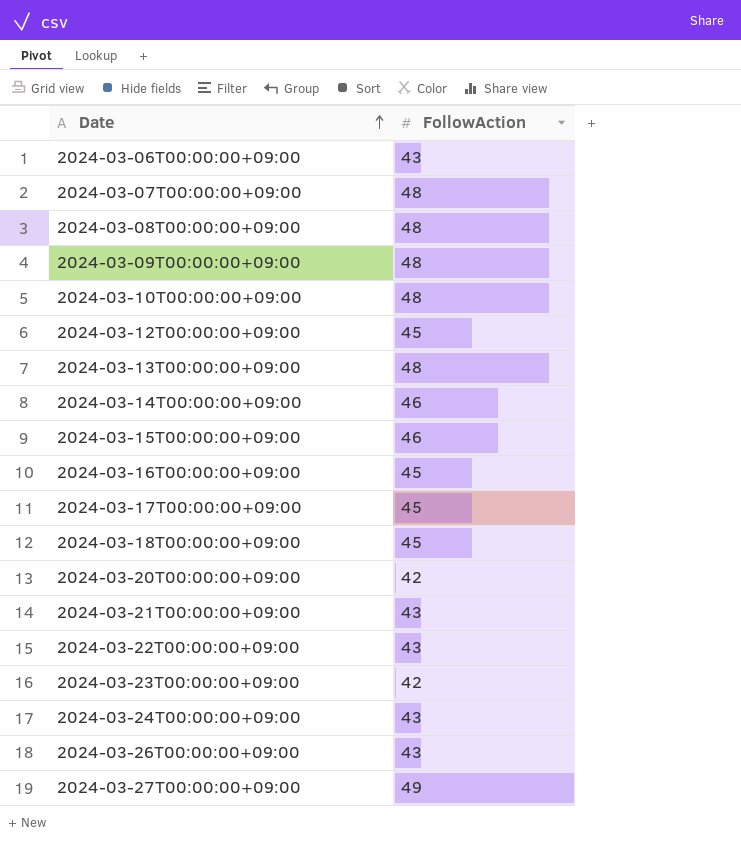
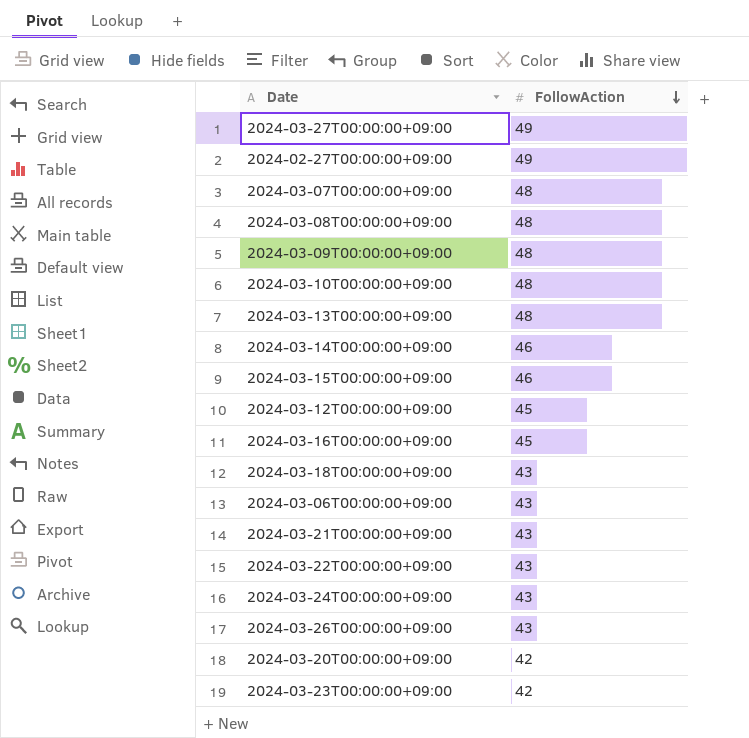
row order: Date ascending -> FollowAction descending
row 2024-03-17T00:00:00+09:00: 45 -> none
row 2024-02-27T00:00:00+09:00: none -> 49
2024-03-18T00:00:00+09:00 | FollowAction: 45 -> 43

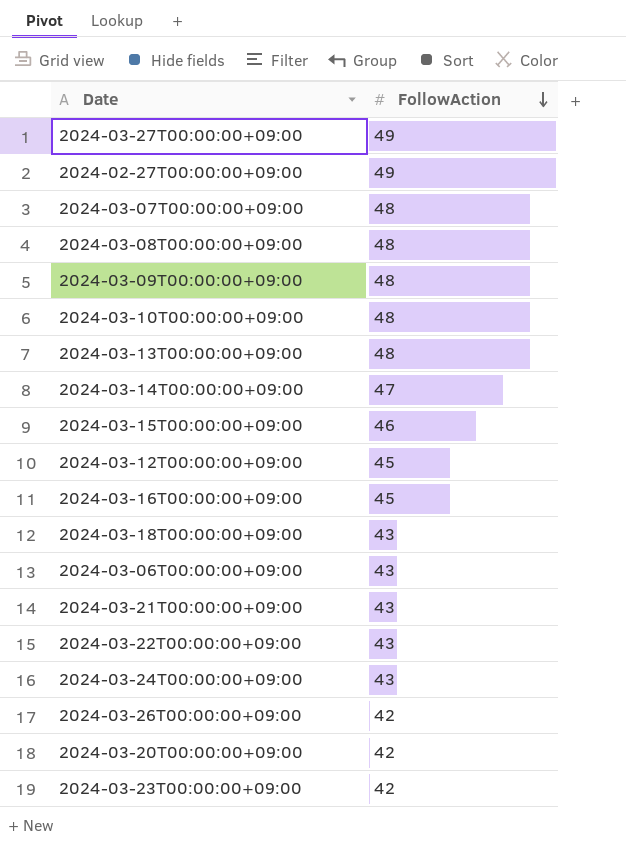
2024-03-14T00:00:00+09:00 | FollowAction: 46 -> 47
2024-03-26T00:00:00+09:00 | FollowAction: 43 -> 42

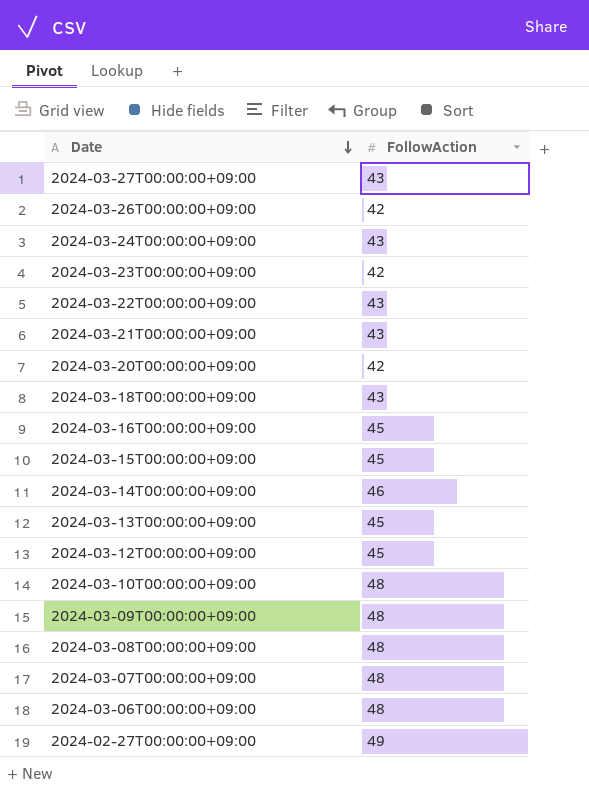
row order: FollowAction descending -> Date descending
2024-03-27T00:00:00+09:00 | FollowAction: 49 -> 43
2024-03-15T00:00:00+09:00 | FollowAction: 46 -> 45
2024-03-14T00:00:00+09:00 | FollowAction: 47 -> 46
2024-03-13T00:00:00+09:00 | FollowAction: 48 -> 45
2024-03-06T00:00:00+09:00 | FollowAction: 43 -> 48

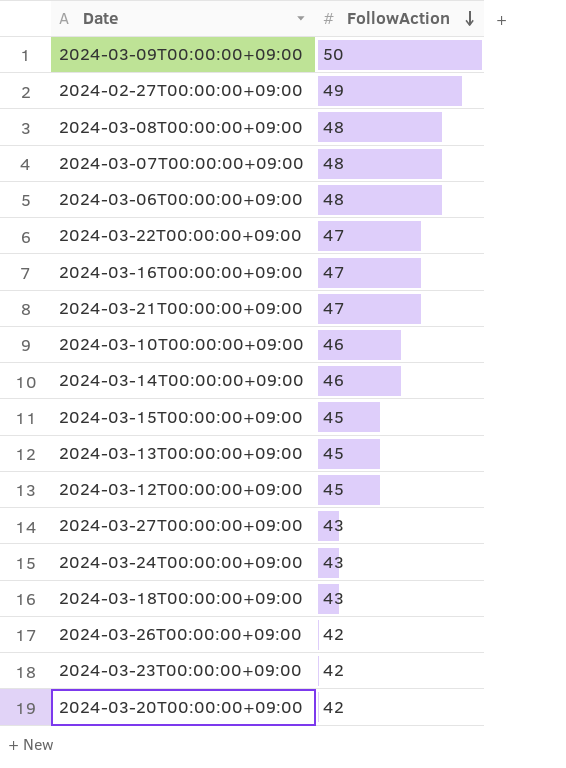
row order: Date descending -> FollowAction descending
2024-03-09T00:00:00+09:00 | FollowAction: 48 -> 50
2024-03-22T00:00:00+09:00 | FollowAction: 43 -> 47
2024-03-16T00:00:00+09:00 | FollowAction: 45 -> 47
2024-03-21T00:00:00+09:00 | FollowAction: 43 -> 47
2024-03-10T00:00:00+09:00 | FollowAction: 48 -> 46

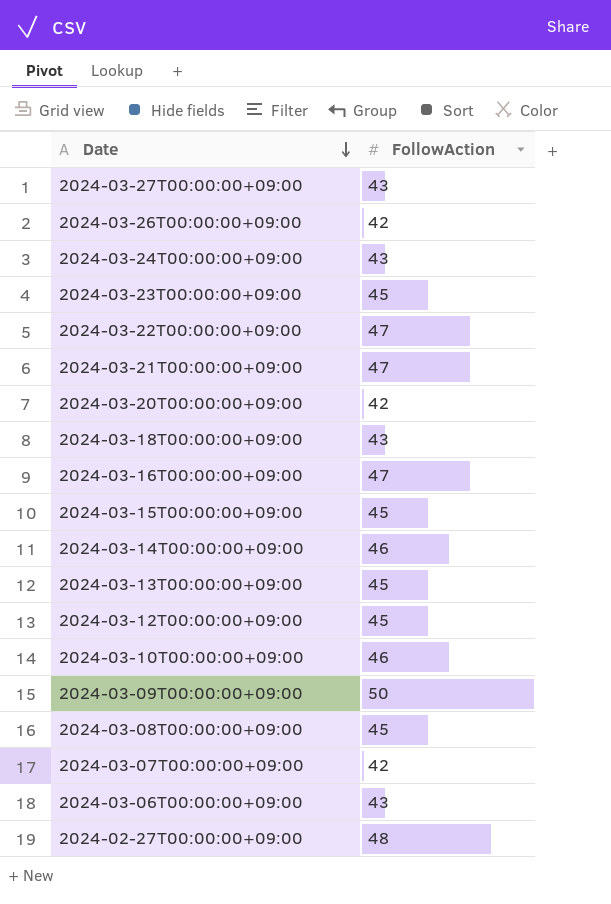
row order: FollowAction descending -> Date descending
2024-03-23T00:00:00+09:00 | FollowAction: 42 -> 45
2024-03-08T00:00:00+09:00 | FollowAction: 48 -> 45
2024-03-07T00:00:00+09:00 | FollowAction: 48 -> 42
2024-03-06T00:00:00+09:00 | FollowAction: 48 -> 43
2024-02-27T00:00:00+09:00 | FollowAction: 49 -> 48

